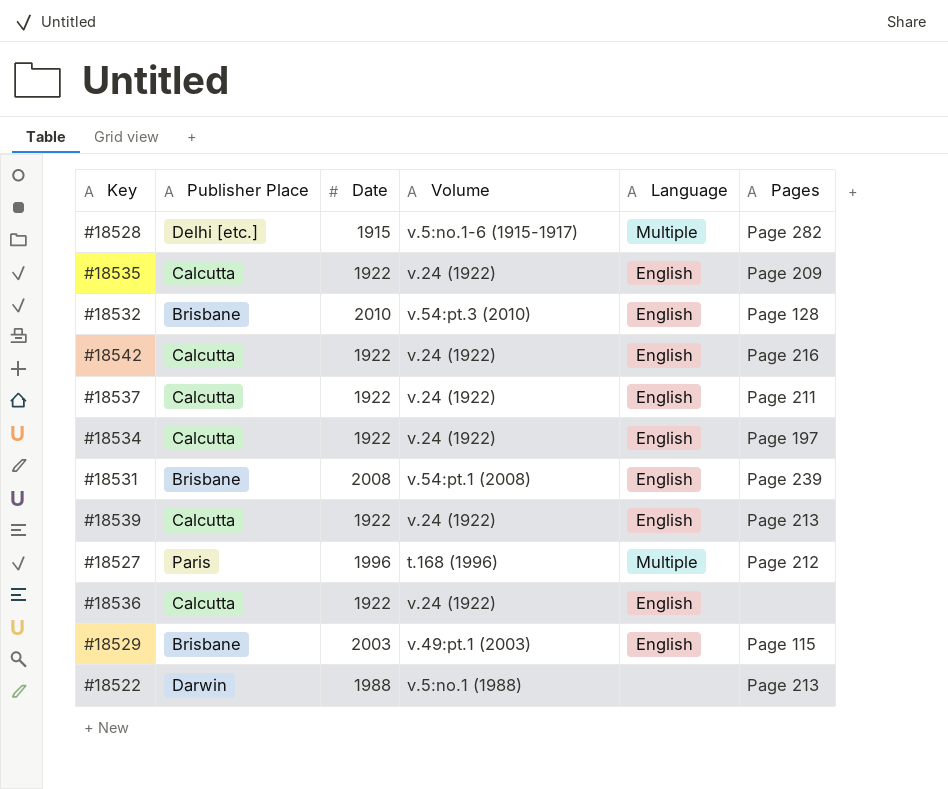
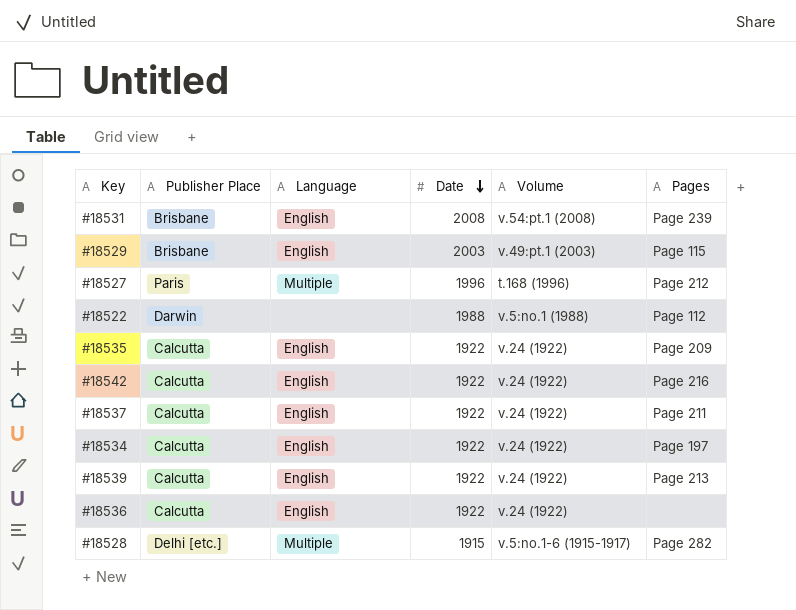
row order: none -> Date descending
column Language | position: 5 -> 3
row #18532: Brisbane | 2010 | v.54:pt.3 (2010) | English | Page 128 -> none
#18522 | Pages: Page 213 -> Page 112

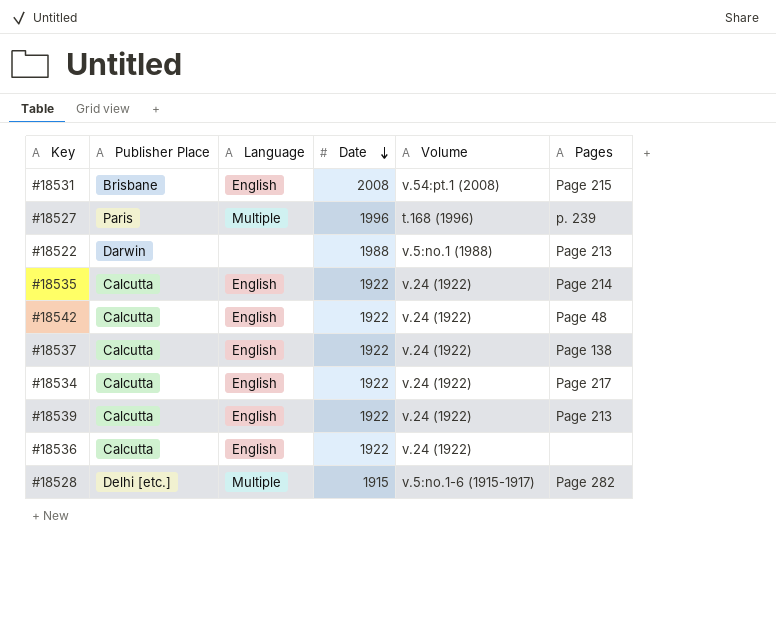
row #18529: Brisbane | English | 2003 | v.49:pt.1 (2003) | Page 115 -> none
#18531 | Pages: Page 239 -> Page 215
#18527 | Pages: Page 212 -> p. 239
#18522 | Pages: Page 112 -> Page 213
#18535 | Pages: Page 209 -> Page 214
#18542 | Pages: Page 216 -> Page 48
#18537 | Pages: Page 211 -> Page 138
#18534 | Pages: Page 197 -> Page 217

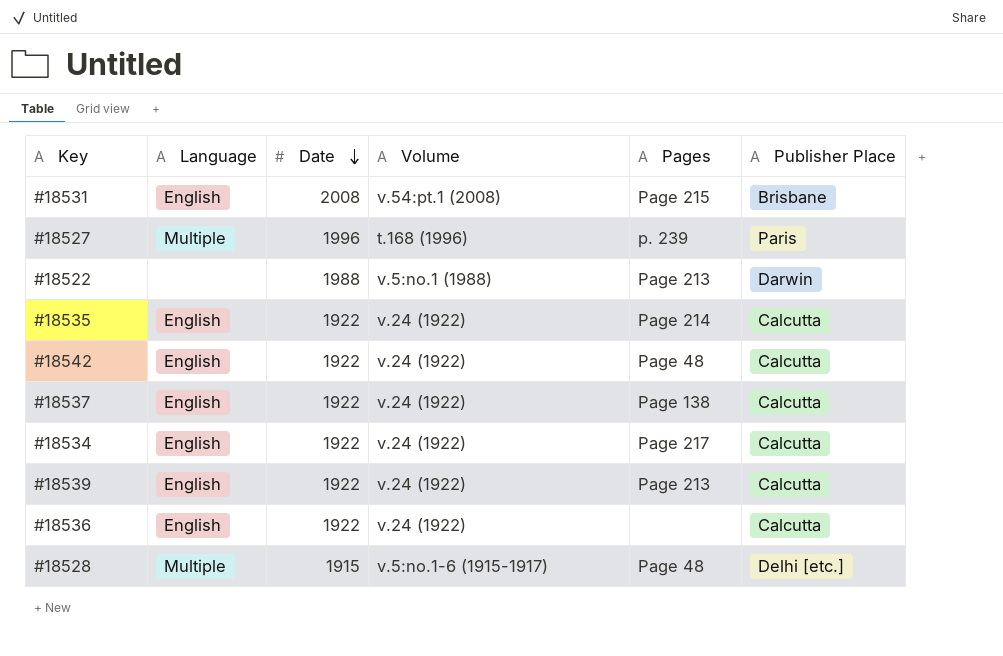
column Publisher Place | position: 2 -> 6
#18528 | Pages: Page 282 -> Page 48

